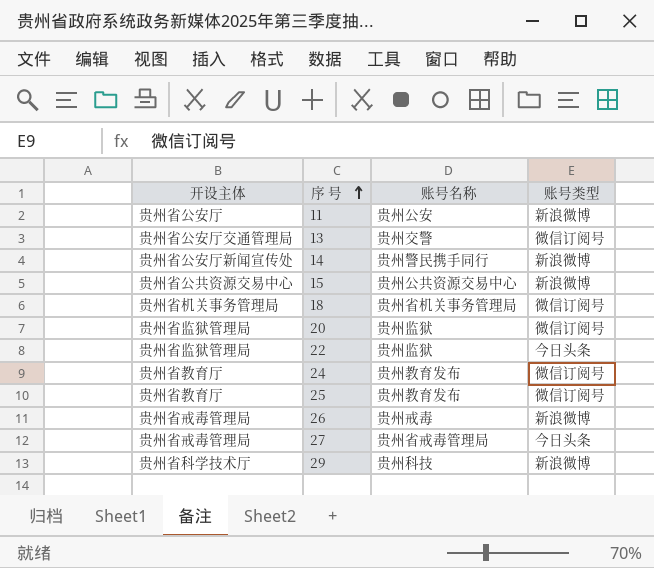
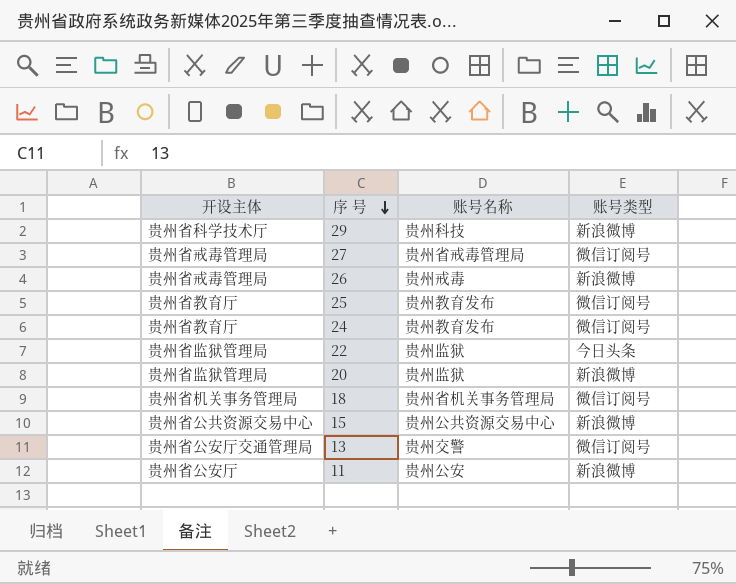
row order: 序 号 ascending -> 序 号 descending
row 14: 贵州省公安厅新闻宣传处 | 贵州警民携手同行 | 新浪微博 -> none
27 | 账号类型: 今日头条 -> 微信订阅号
20 | 账号类型: 微信订阅号 -> 新浪微博

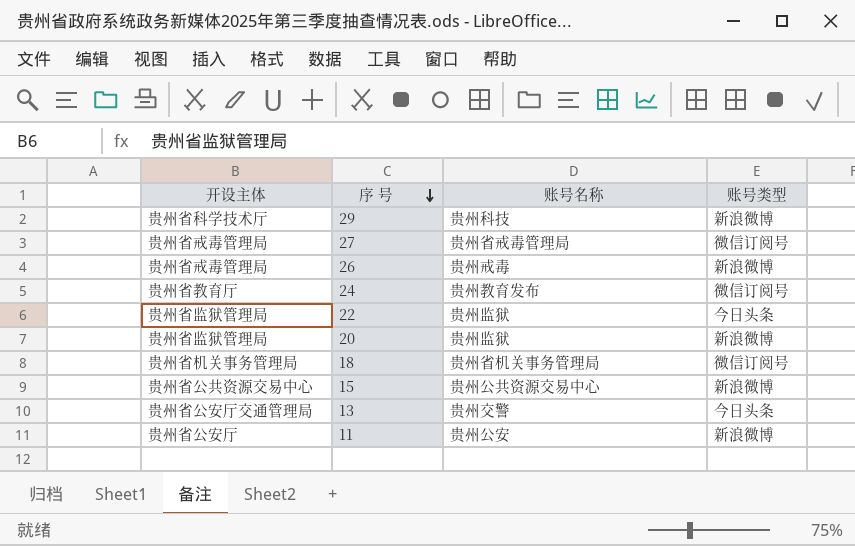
row 25: 贵州省教育厅 | 贵州教育发布 | 微信订阅号 -> none
13 | 账号类型: 微信订阅号 -> 今日头条

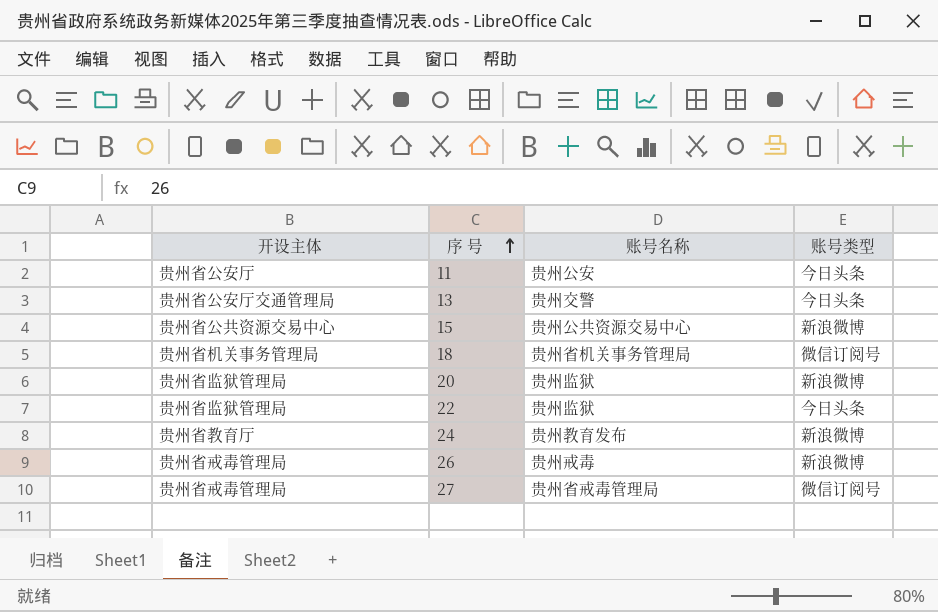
row order: 序 号 descending -> 序 号 ascending
row 29: 贵州省科学技术厅 | 贵州科技 | 新浪微博 -> none
11 | 账号类型: 新浪微博 -> 今日头条
24 | 账号类型: 微信订阅号 -> 新浪微博

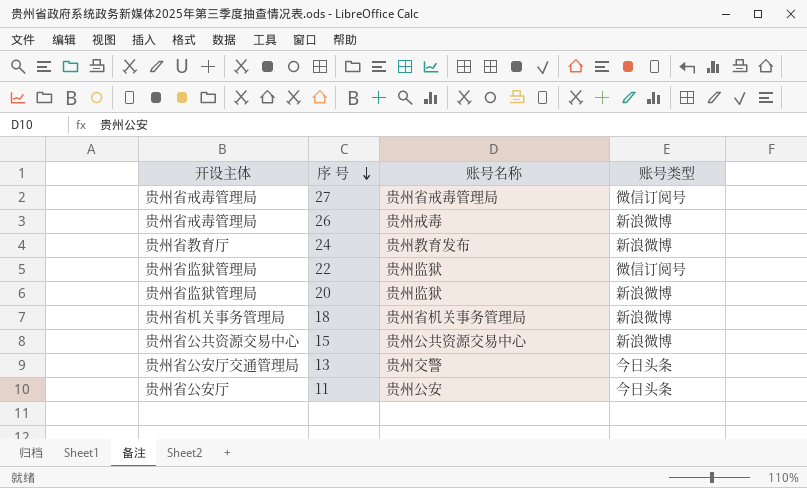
row order: 序 号 ascending -> 序 号 descending
22 | 账号类型: 今日头条 -> 微信订阅号
18 | 账号类型: 微信订阅号 -> 新浪微博

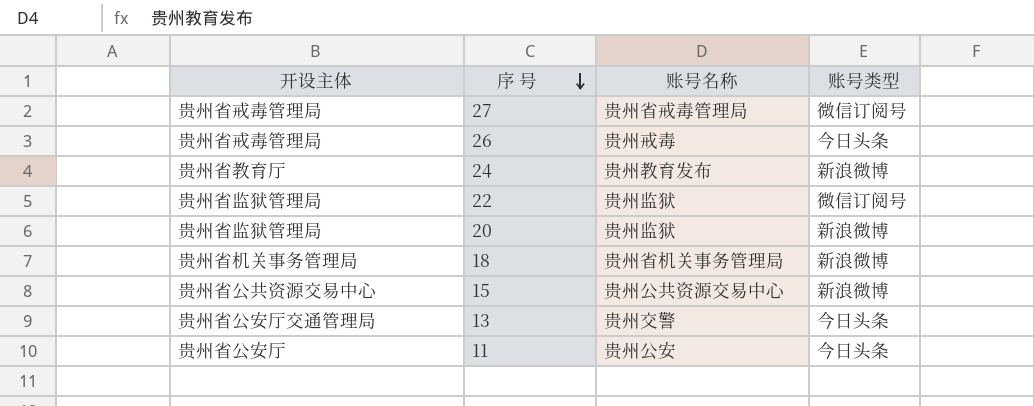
26 | 账号类型: 新浪微博 -> 今日头条

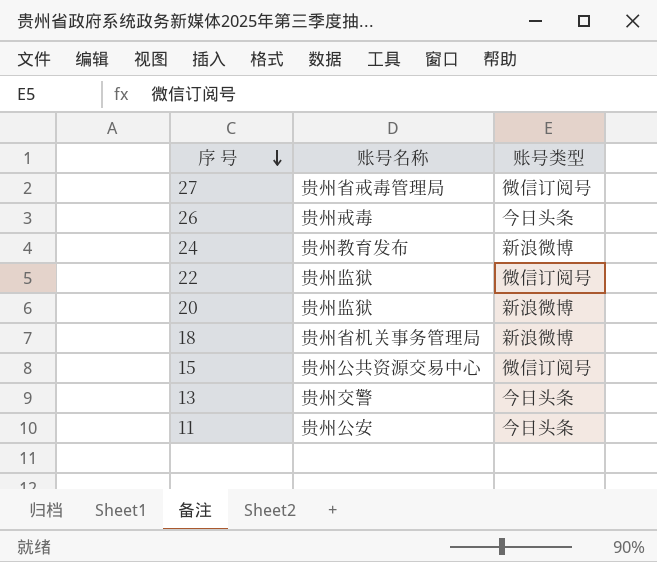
column 开设主体 | position: 1 -> none
15 | 账号类型: 新浪微博 -> 微信订阅号

